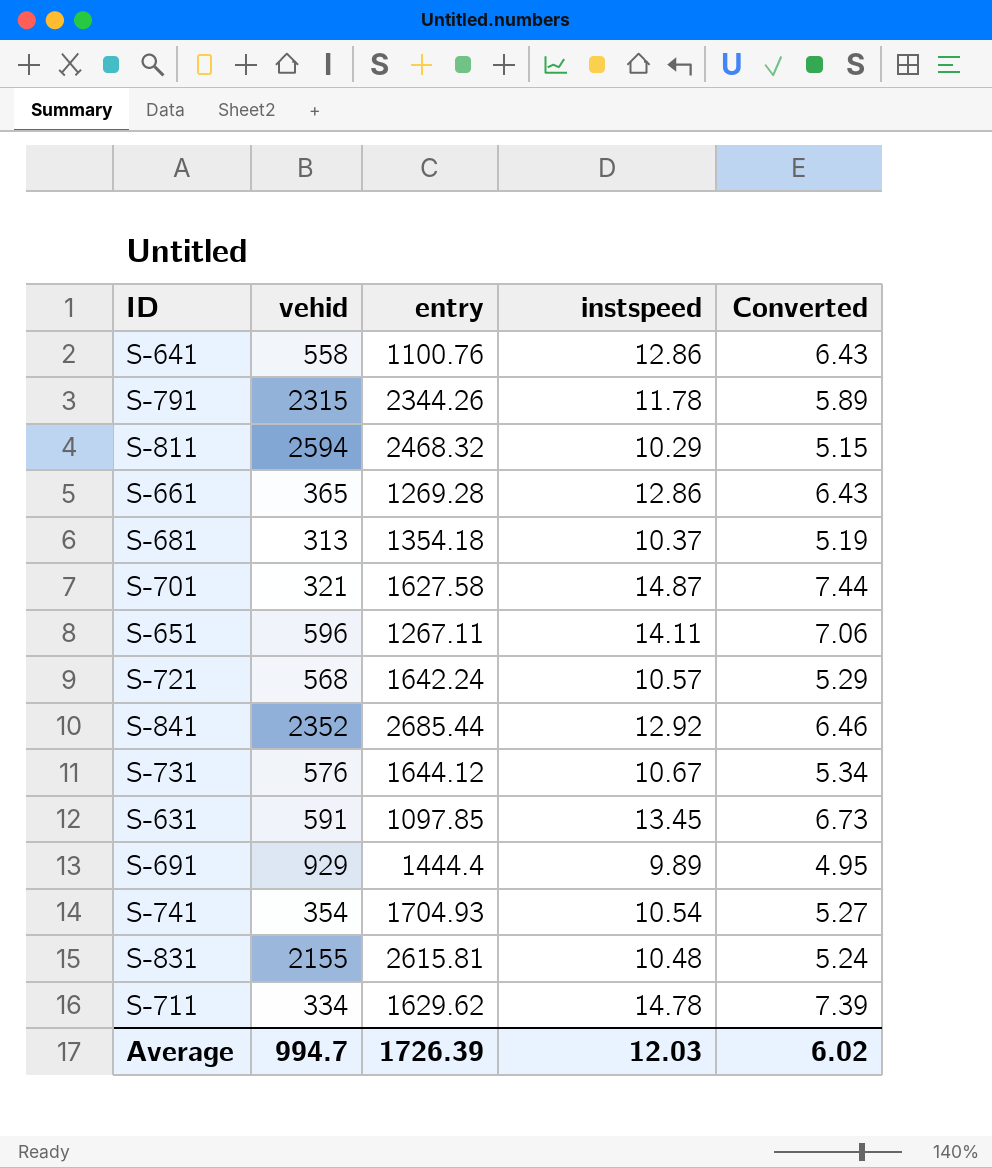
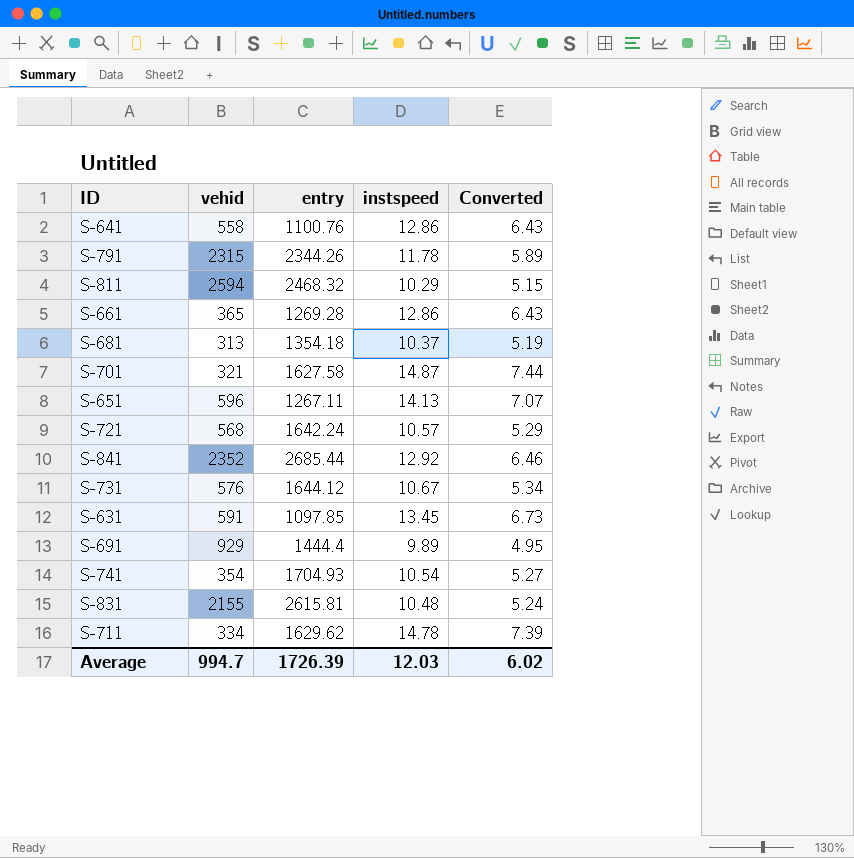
S-651 | instspeed: 14.11 -> 14.13
S-651 | Converted: 7.06 -> 7.07

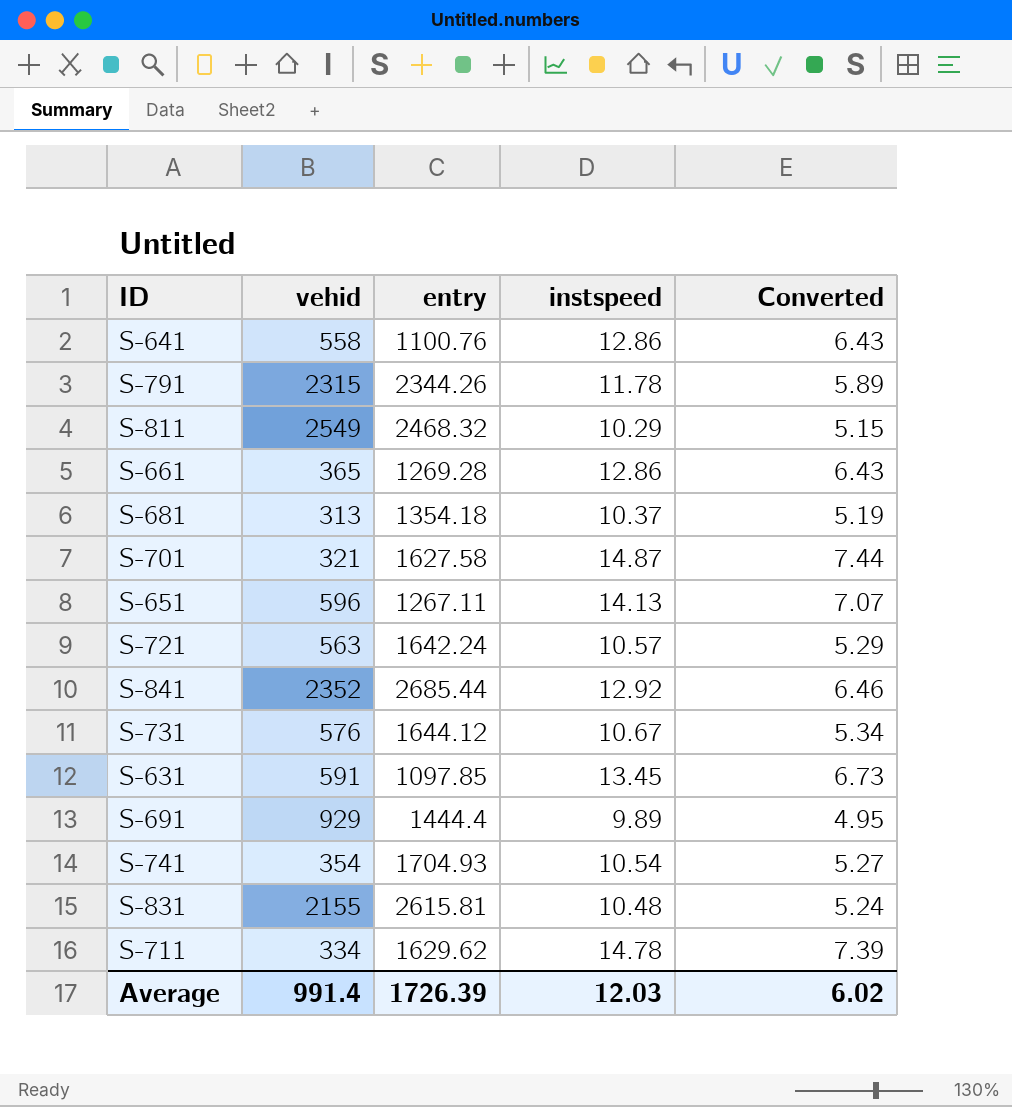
S-811 | vehid: 2594 -> 2549
S-721 | vehid: 568 -> 563
Average | vehid: 994.7 -> 991.4

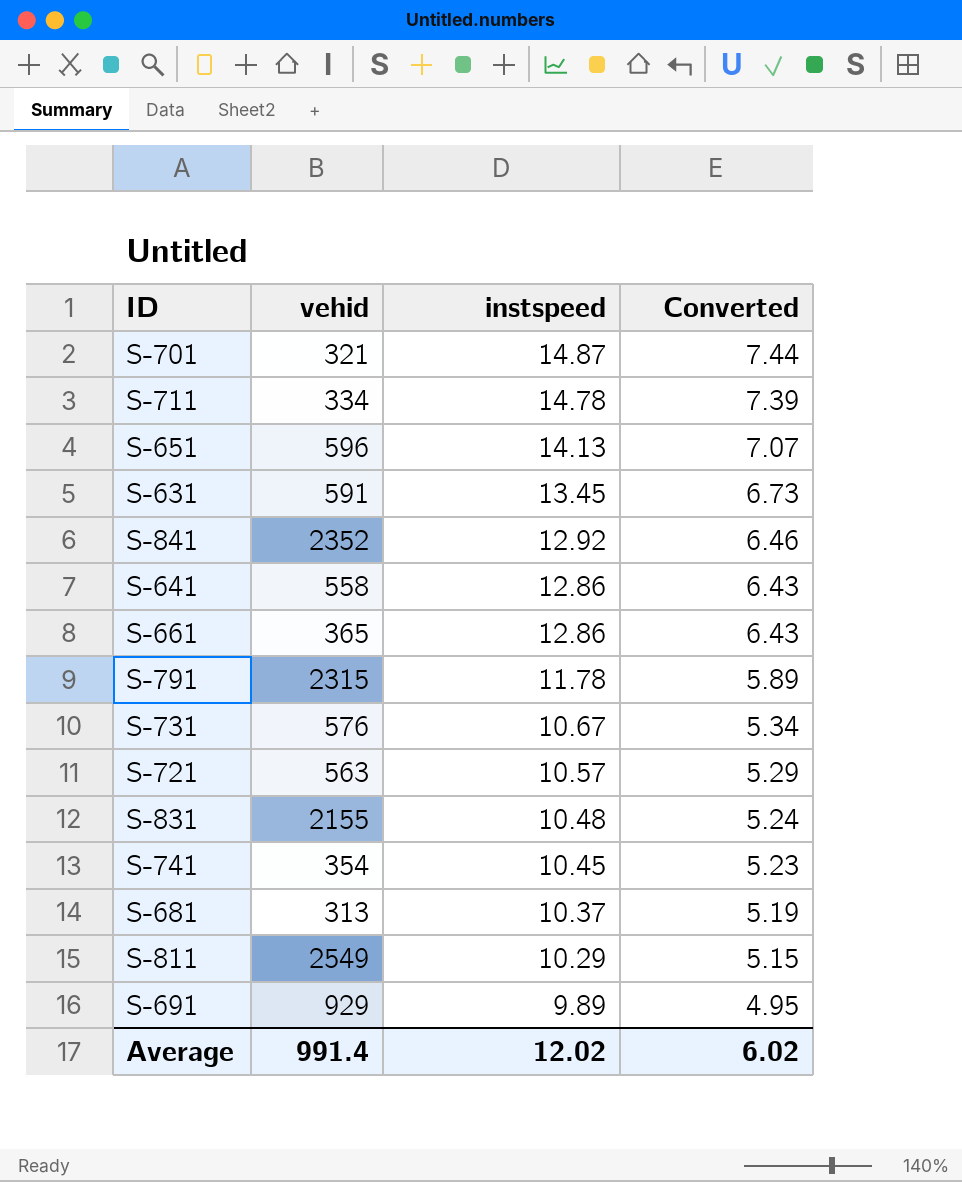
row order: none -> instspeed descending
column entry | position: 3 -> none
S-741 | instspeed: 10.54 -> 10.45
S-741 | Converted: 5.27 -> 5.23
Average | instspeed: 12.03 -> 12.02

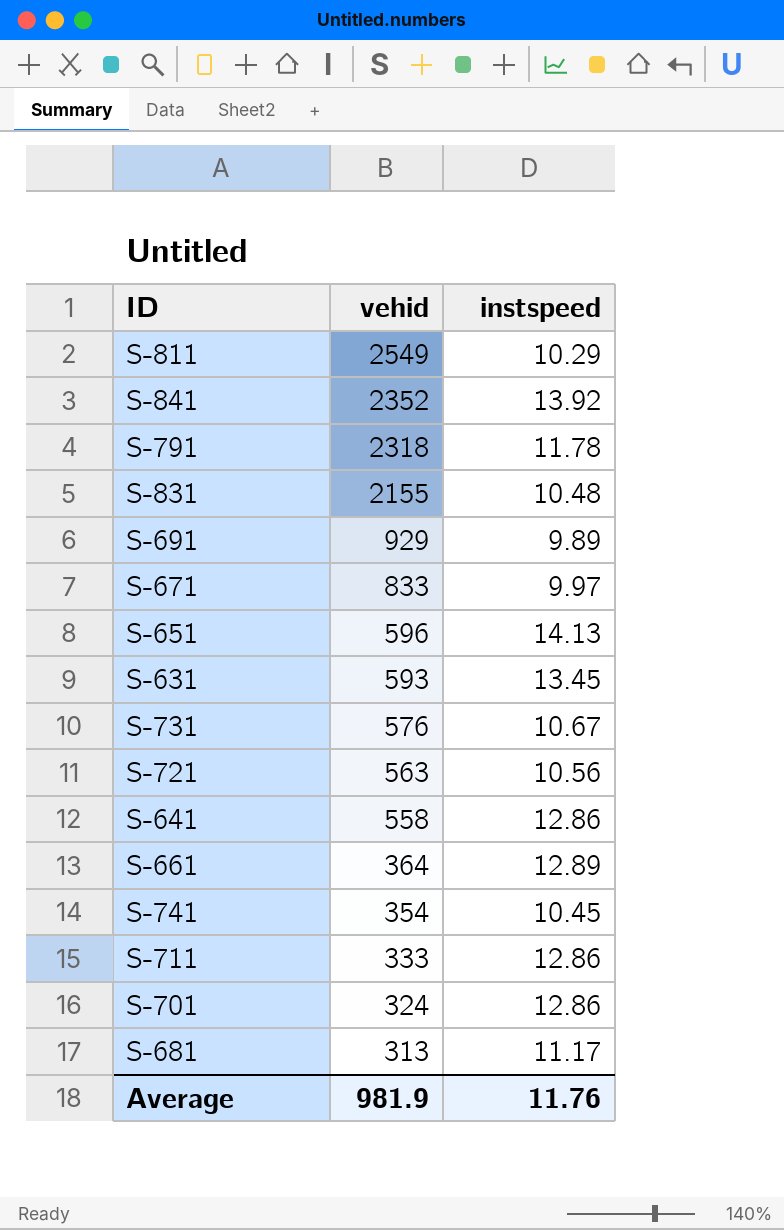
row order: instspeed descending -> vehid descending
column Converted | formula: [instspeed] * 0.5 -> none
S-841 | instspeed: 12.92 -> 13.92
S-791 | vehid: 2315 -> 2318
row S-671: none -> 833 | 9.97
S-631 | vehid: 591 -> 593
S-721 | instspeed: 10.57 -> 10.56
S-661 | vehid: 365 -> 364
S-661 | instspeed: 12.86 -> 12.89
S-711 | vehid: 334 -> 333
S-711 | instspeed: 14.78 -> 12.86
S-701 | vehid: 321 -> 324
S-701 | instspeed: 14.87 -> 12.86
S-681 | instspeed: 10.37 -> 11.17
Average | vehid: 991.4 -> 981.9
Average | instspeed: 12.02 -> 11.76

